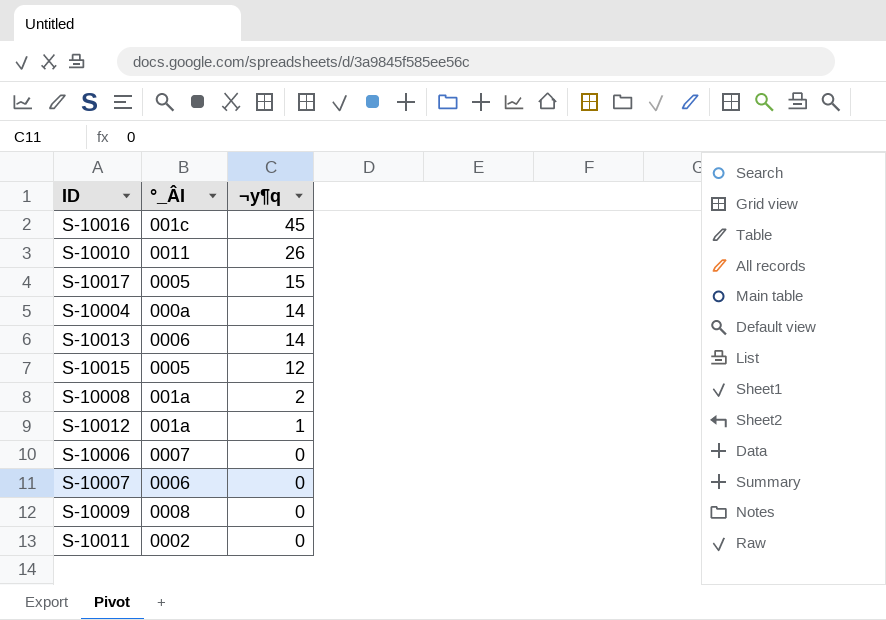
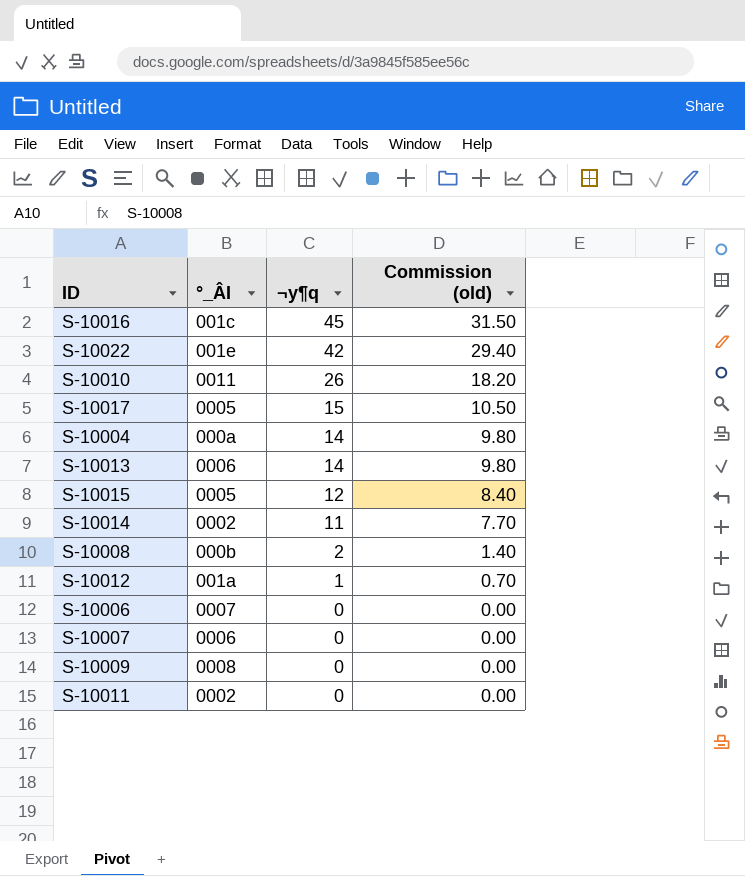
column Commission (old) | formula: none -> [¬y¶q] * 0.7
row S-10022: none -> 001e | 42 | 29.40
row S-10014: none -> 0002 | 11 | 7.70
S-10008 | °_ÂI: 001a -> 000b

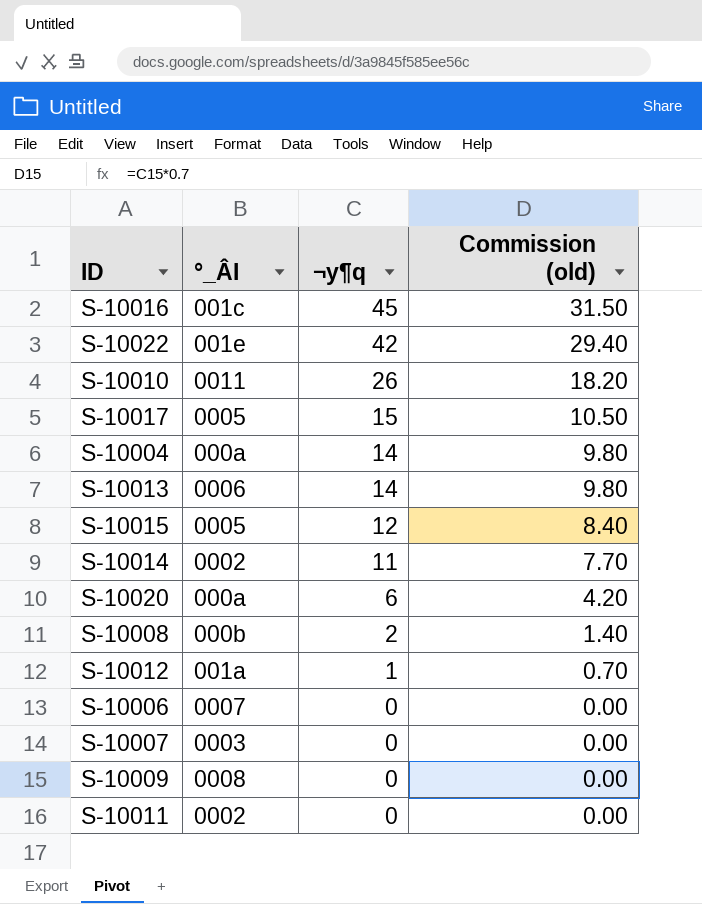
row S-10020: none -> 000a | 6 | 4.20
S-10007 | °_ÂI: 0006 -> 0003

